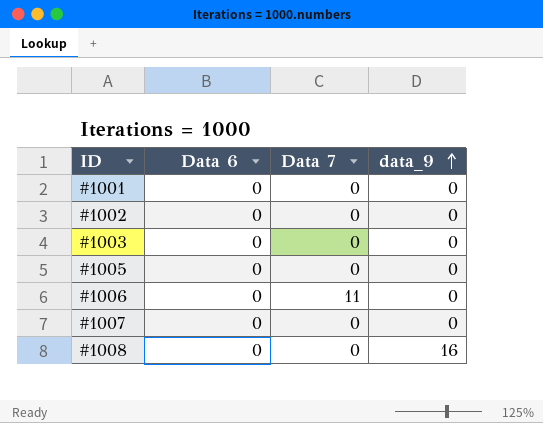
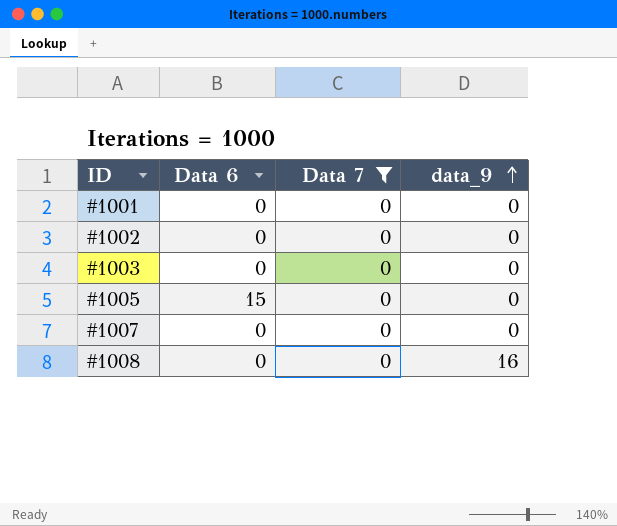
filter: none -> Data 7 = 0
#1005 | Data 6: 0 -> 15

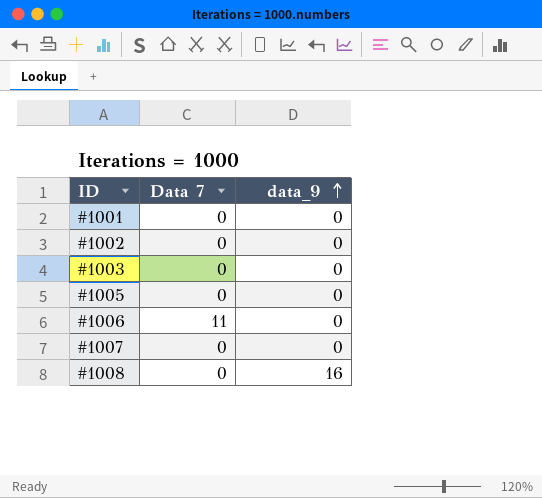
filter: Data 7 = 0 -> none
column Data 6 | position: 2 -> none

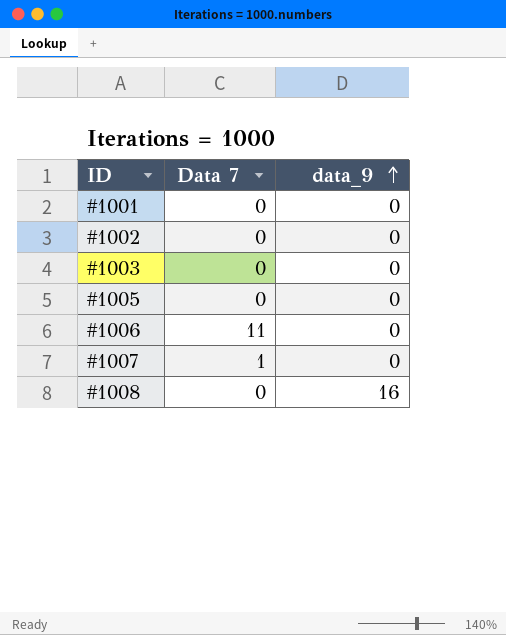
#1007 | Data 7: 0 -> 1

